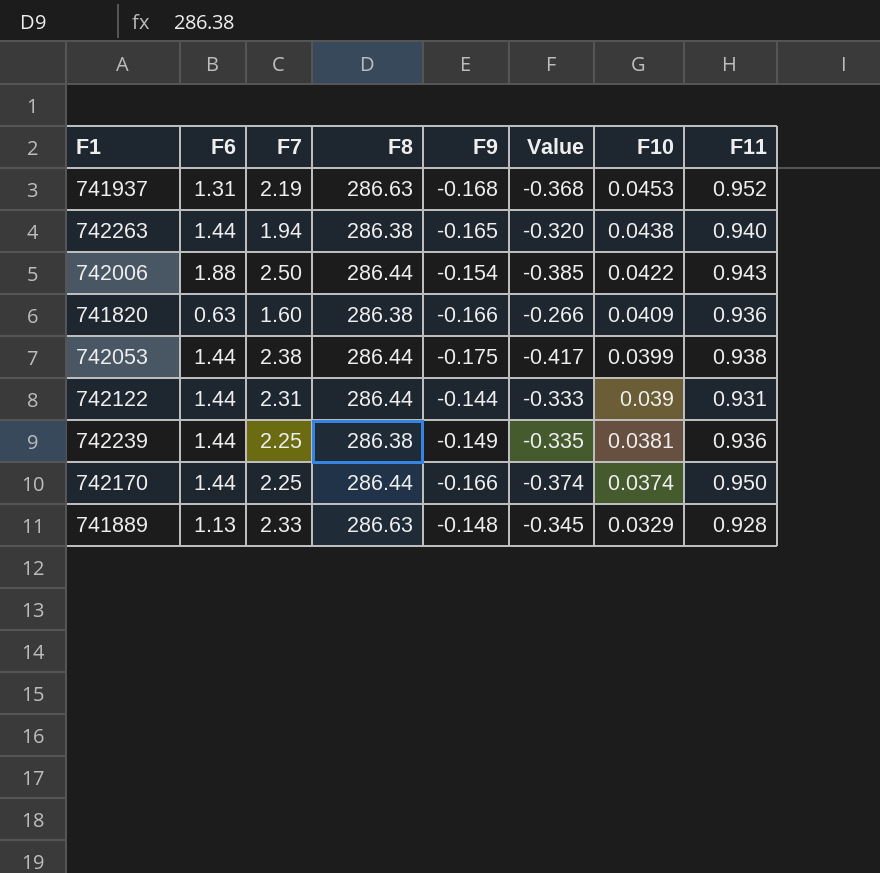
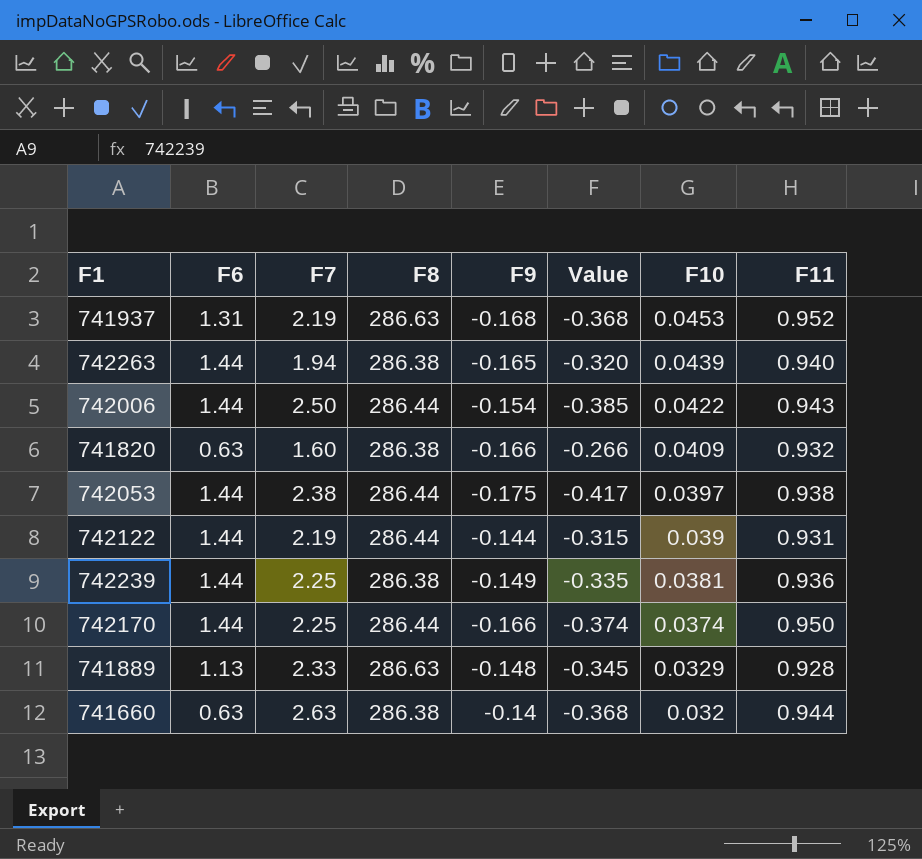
742263 | F10: 0.0438 -> 0.0439
742006 | F6: 1.88 -> 1.44
741820 | F11: 0.936 -> 0.932
742053 | F10: 0.0399 -> 0.0397
742122 | F7: 2.31 -> 2.19
742122 | Value: -0.333 -> -0.315
row 741660: none -> 0.63 | 2.63 | 286.38 | -0.14 | -0.368 | 0.032 | 0.944

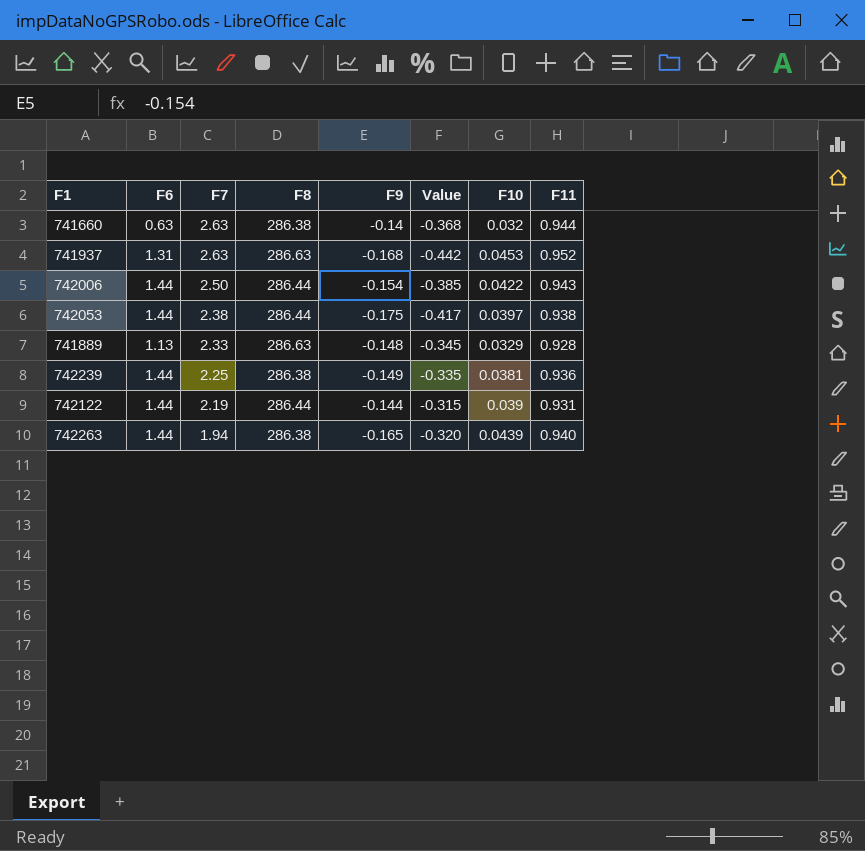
row order: F10 descending -> F7 descending
row 741820: 0.63 | 1.60 | 286.38 | -0.166 | -0.266 | 0.0409 | 0.932 -> none
row 742170: 1.44 | 2.25 | 286.44 | -0.166 | -0.374 | 0.0374 | 0.950 -> none
741937 | F7: 2.19 -> 2.63
741937 | Value: -0.368 -> -0.442

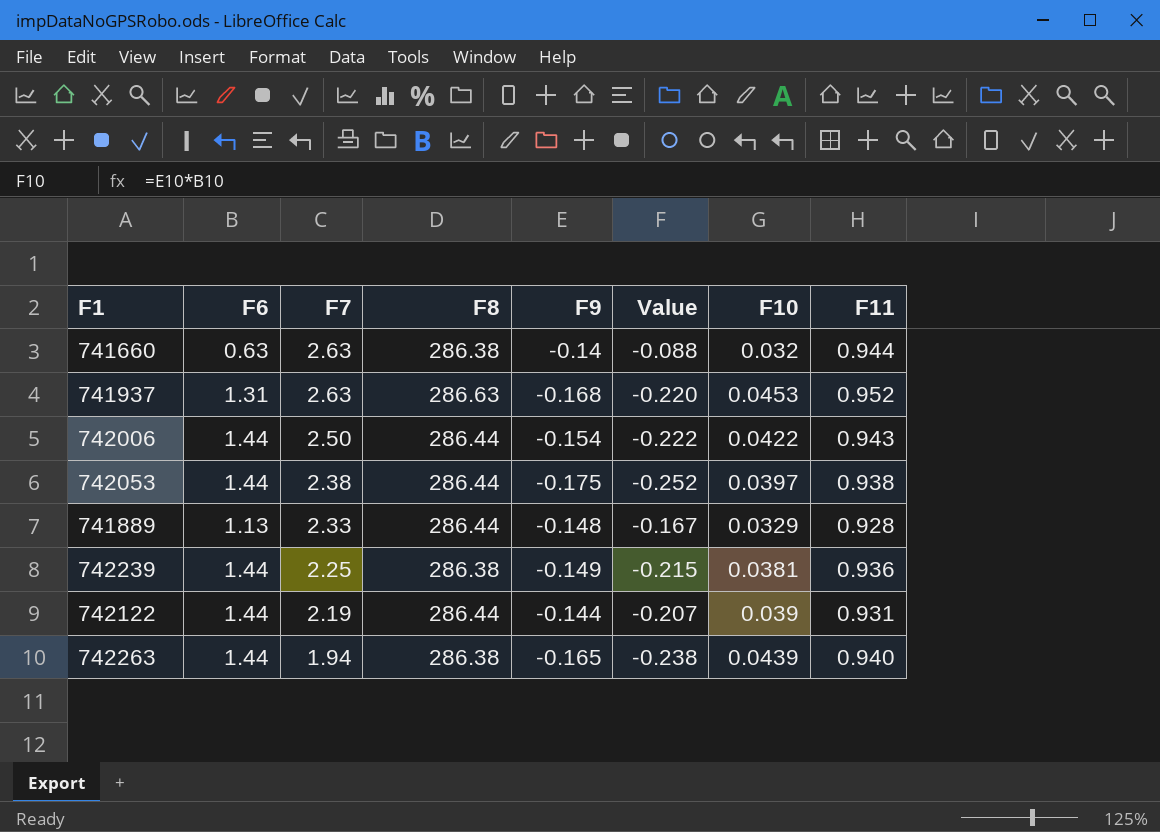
column Value | formula: [F7] * [F9] -> [F6] * [F9]
741889 | F8: 286.63 -> 286.44

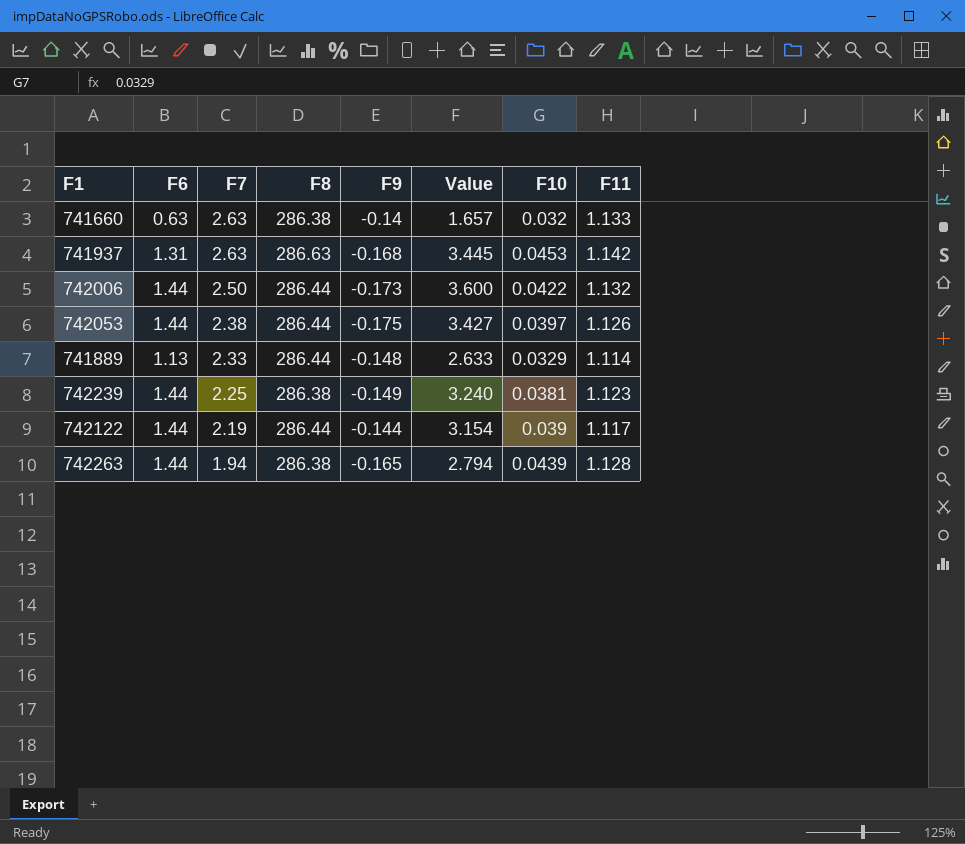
column Value | formula: [F6] * [F9] -> [F6] * [F7]
741660 | F11: 0.944 -> 1.133
741937 | F11: 0.952 -> 1.142
742006 | F9: -0.154 -> -0.173
742006 | F11: 0.943 -> 1.132
742053 | F11: 0.938 -> 1.126
741889 | F11: 0.928 -> 1.114
742239 | F11: 0.936 -> 1.123
742122 | F11: 0.931 -> 1.117
742263 | F11: 0.940 -> 1.128

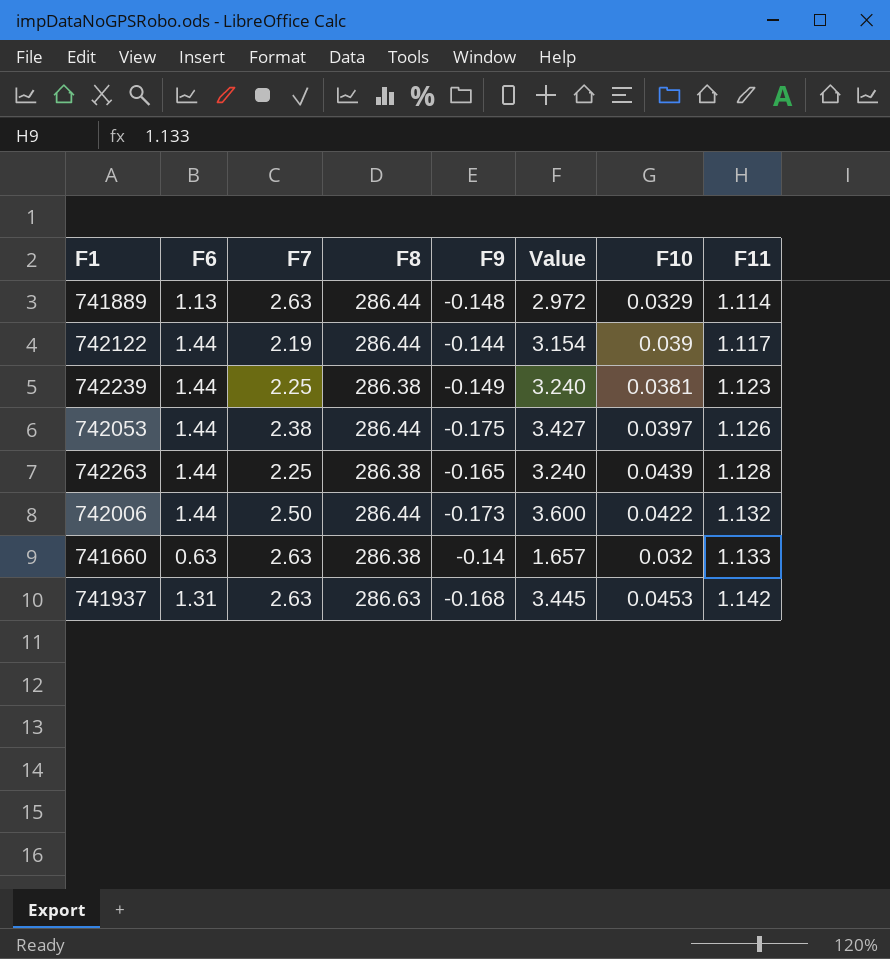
row order: F7 descending -> F11 ascending
741889 | F7: 2.33 -> 2.63
741889 | Value: 2.633 -> 2.972
742263 | F7: 1.94 -> 2.25
742263 | Value: 2.794 -> 3.240

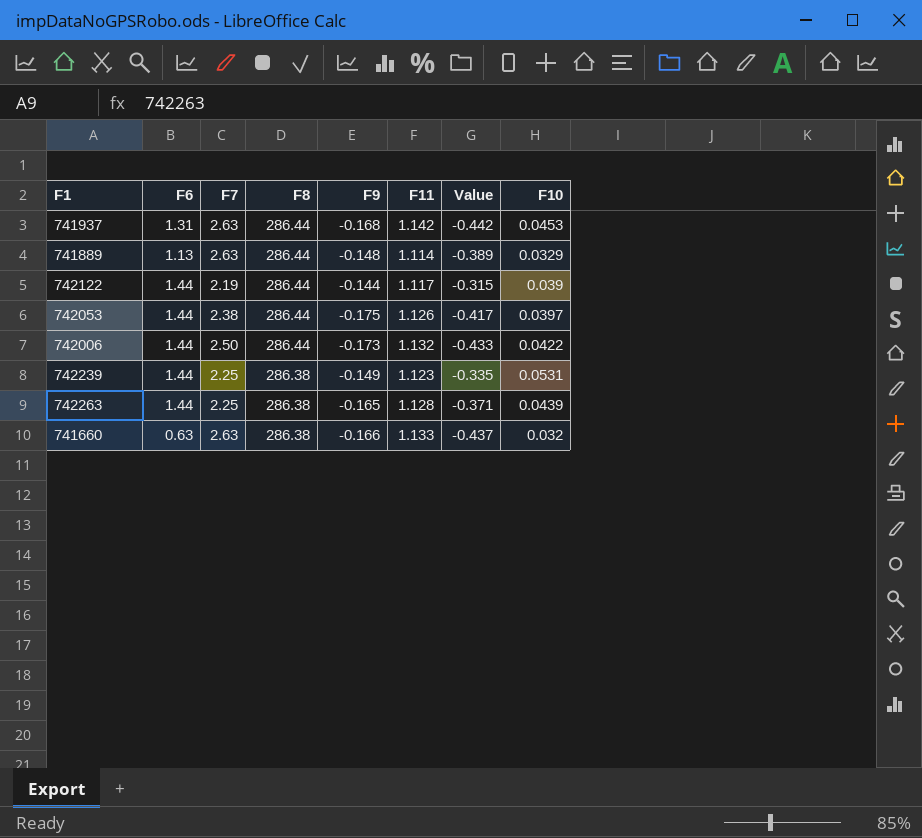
row order: F11 ascending -> F8 descending
column F11 | position: 8 -> 6
column Value | formula: [F6] * [F7] -> [F7] * [F9]
741937 | F8: 286.63 -> 286.44
742239 | F10: 0.0381 -> 0.0531
741660 | F9: -0.14 -> -0.166

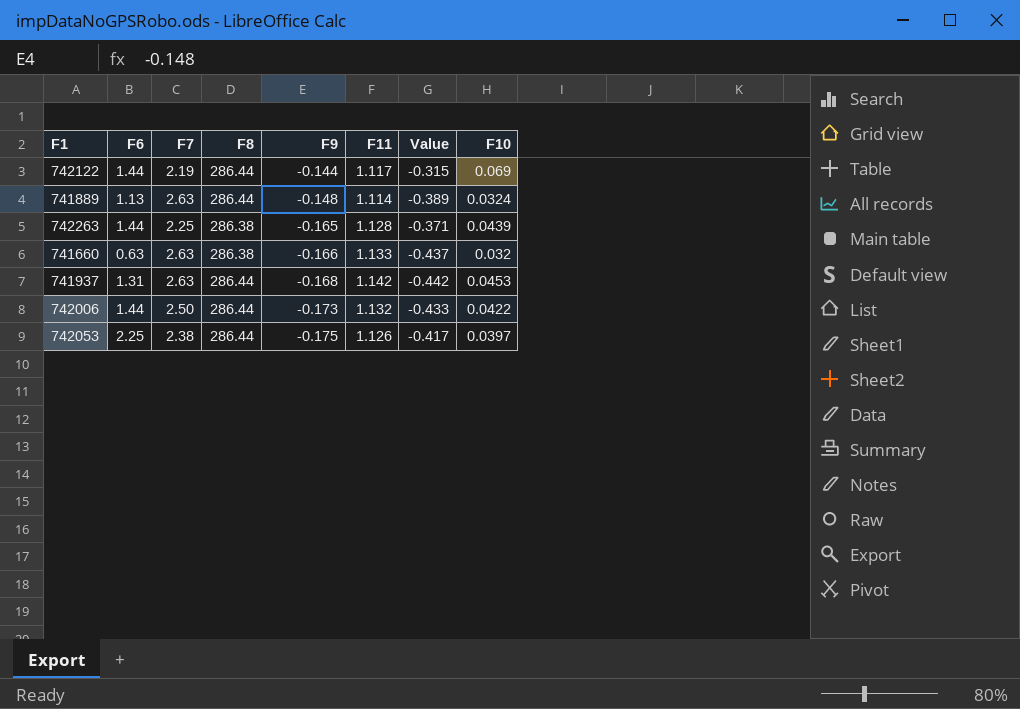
row order: F8 descending -> F9 descending
row 742239: 1.44 | 2.25 | 286.38 | -0.149 | 1.123 | -0.335 | 0.0531 -> none
742122 | F10: 0.039 -> 0.069
741889 | F10: 0.0329 -> 0.0324
742053 | F6: 1.44 -> 2.25

